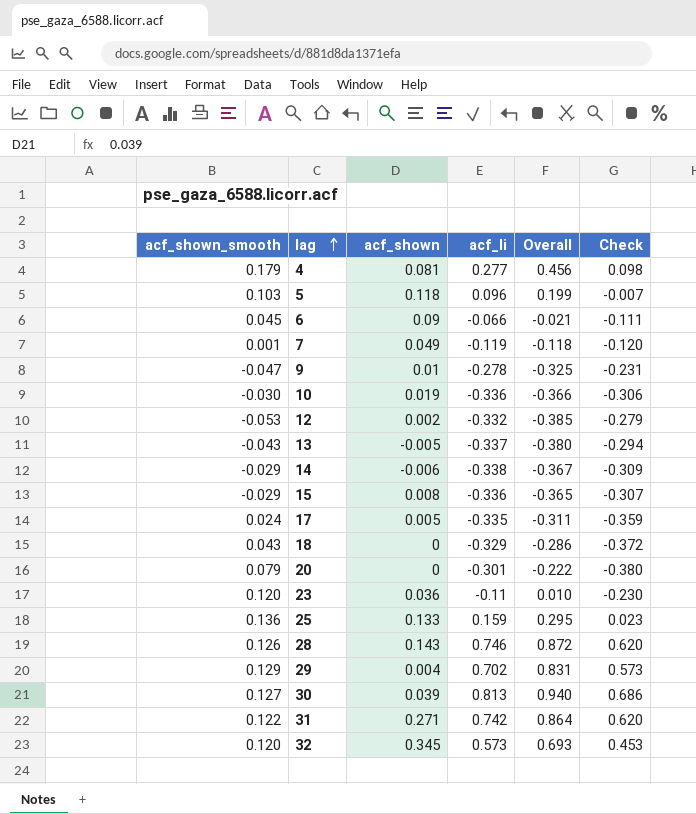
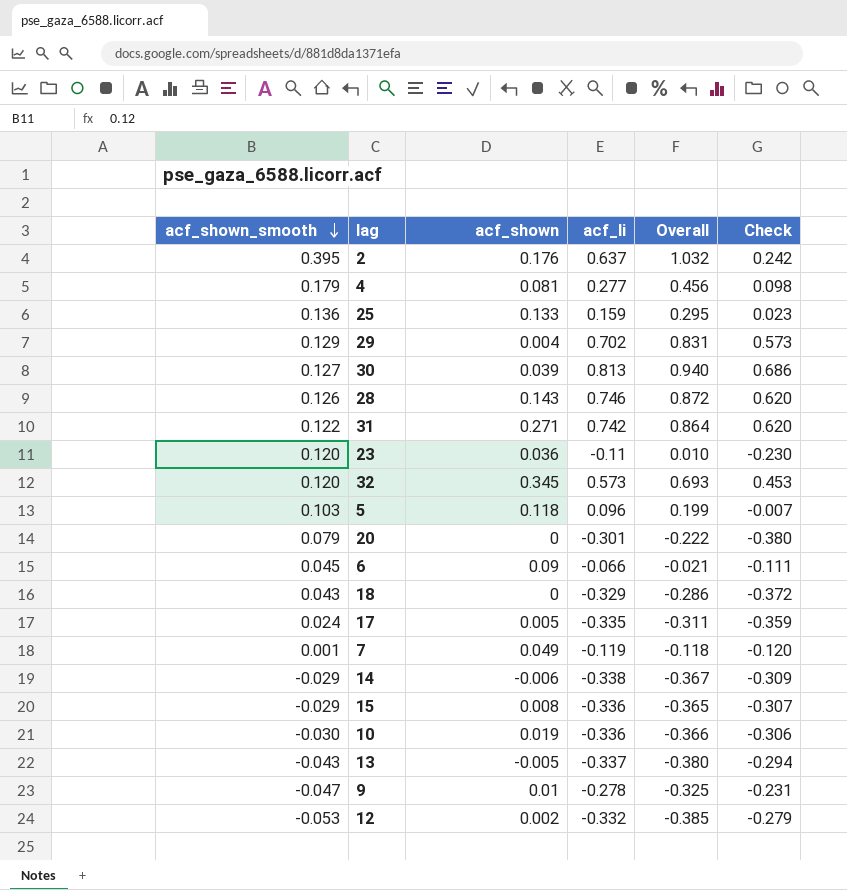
row order: lag ascending -> acf_shown_smooth descending
row 2: none -> 0.395 | 0.176 | 0.637 | 1.032 | 0.242

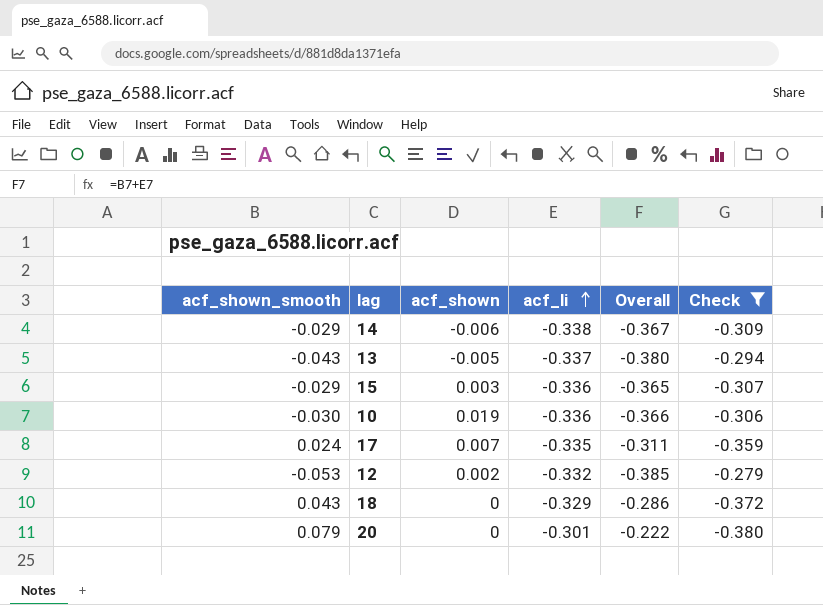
filter: none -> Check <= -0.279
row order: acf_shown_smooth descending -> acf_li ascending
15 | acf_shown: 0.008 -> 0.003
17 | acf_shown: 0.005 -> 0.007

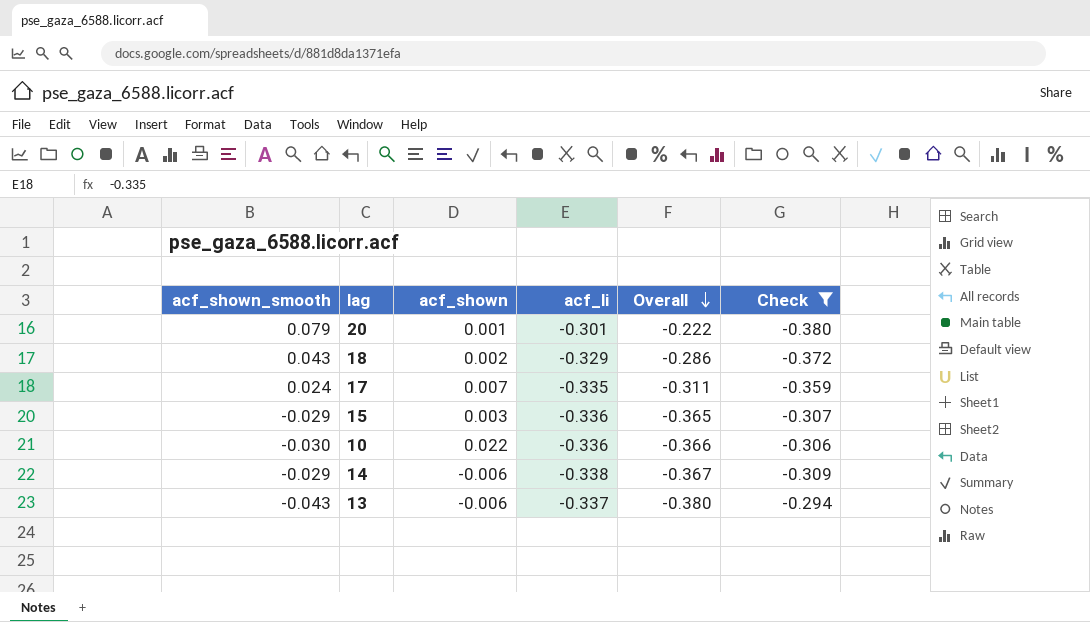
row order: acf_li ascending -> Overall descending
row 12: -0.053 | 0.002 | -0.332 | -0.385 | -0.279 -> none
20 | acf_shown: 0 -> 0.001
18 | acf_shown: 0 -> 0.002
10 | acf_shown: 0.019 -> 0.022
13 | acf_shown: -0.005 -> -0.006

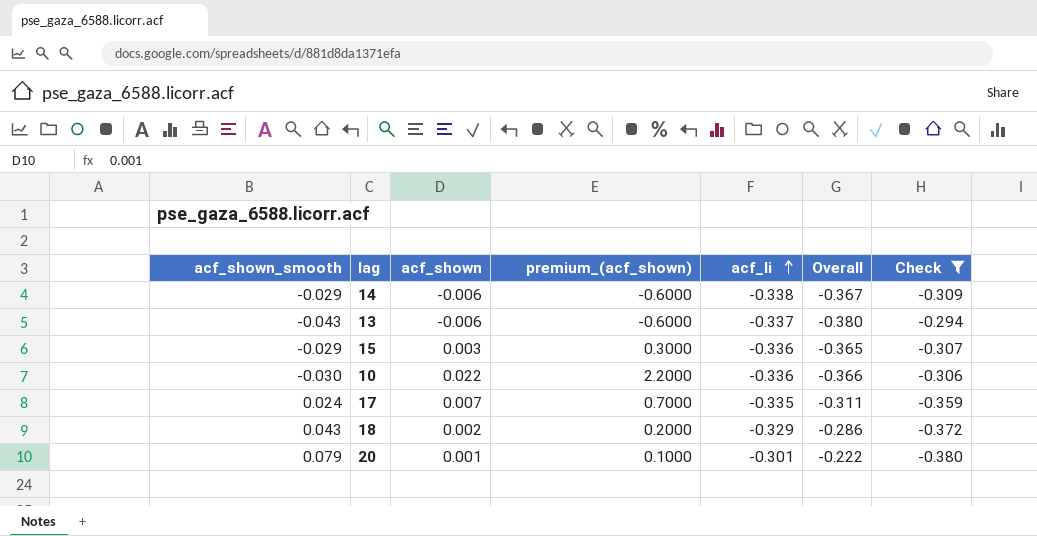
row order: Overall descending -> acf_li ascending
column premium_(acf_shown) | formula: none -> [acf_shown] * 100

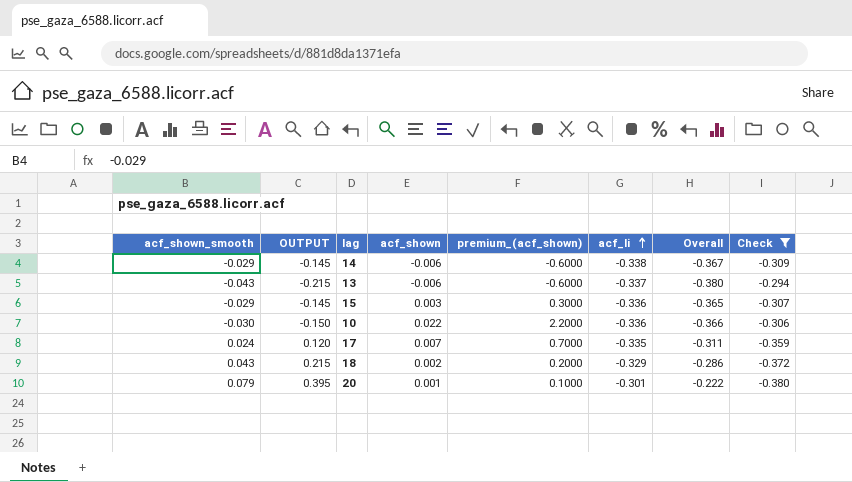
column OUTPUT | formula: none -> [acf_shown_smooth] * 5

